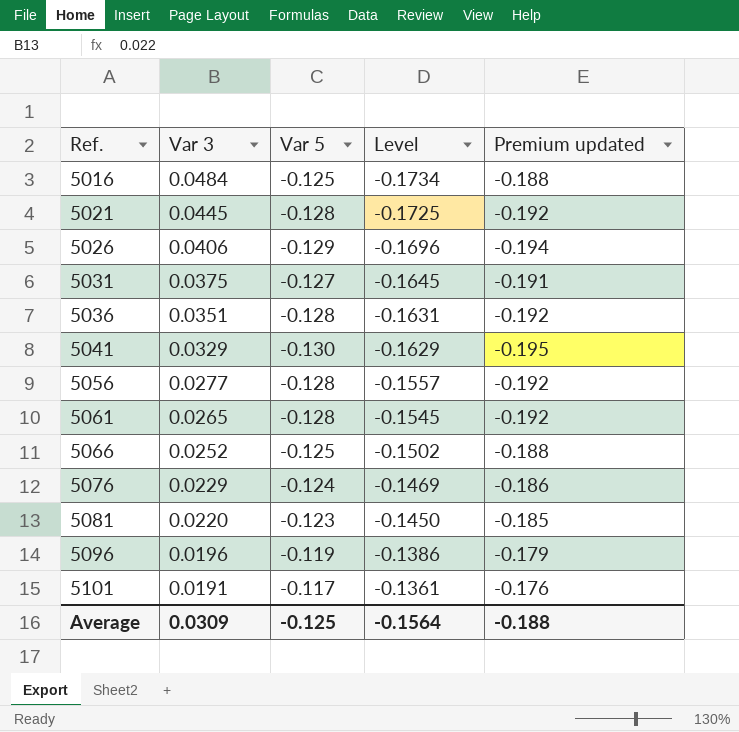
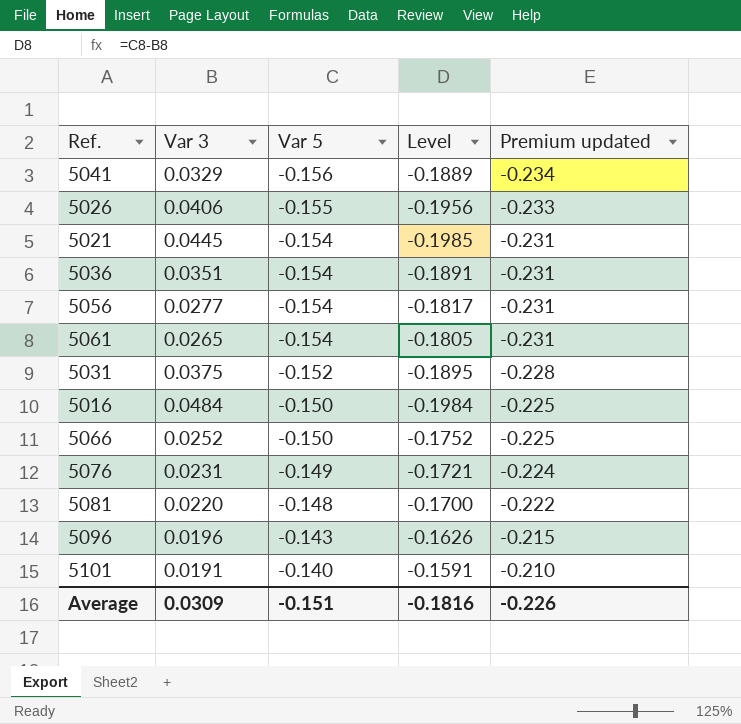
row order: Ref. ascending -> Var 5 ascending
5041 | Var 5: -0.130 -> -0.156
5041 | Level: -0.1629 -> -0.1889
5041 | Premium updated: -0.195 -> -0.234
5026 | Var 5: -0.129 -> -0.155
5026 | Level: -0.1696 -> -0.1956
5026 | Premium updated: -0.194 -> -0.233
5021 | Var 5: -0.128 -> -0.154
5021 | Level: -0.1725 -> -0.1985
5021 | Premium updated: -0.192 -> -0.231
5036 | Var 5: -0.128 -> -0.154
5036 | Level: -0.1631 -> -0.1891
5036 | Premium updated: -0.192 -> -0.231
5056 | Var 5: -0.128 -> -0.154
5056 | Level: -0.1557 -> -0.1817
5056 | Premium updated: -0.192 -> -0.231
5061 | Var 5: -0.128 -> -0.154
5061 | Level: -0.1545 -> -0.1805
5061 | Premium updated: -0.192 -> -0.231
5031 | Var 5: -0.127 -> -0.152
5031 | Level: -0.1645 -> -0.1895
5031 | Premium updated: -0.191 -> -0.228
5016 | Var 5: -0.125 -> -0.150
5016 | Level: -0.1734 -> -0.1984
5016 | Premium updated: -0.188 -> -0.225
5066 | Var 5: -0.125 -> -0.150
5066 | Level: -0.1502 -> -0.1752
5066 | Premium updated: -0.188 -> -0.225
5076 | Var 3: 0.0229 -> 0.0231
5076 | Var 5: -0.124 -> -0.149
5076 | Level: -0.1469 -> -0.1721
5076 | Premium updated: -0.186 -> -0.224
5081 | Var 5: -0.123 -> -0.148
5081 | Level: -0.1450 -> -0.1700
5081 | Premium updated: -0.185 -> -0.222
5096 | Var 5: -0.119 -> -0.143
5096 | Level: -0.1386 -> -0.1626
5096 | Premium updated: -0.179 -> -0.215
5101 | Var 5: -0.117 -> -0.140
5101 | Level: -0.1361 -> -0.1591
5101 | Premium updated: -0.176 -> -0.210
Average | Var 5: -0.125 -> -0.151
Average | Level: -0.1564 -> -0.1816
Average | Premium updated: -0.188 -> -0.226

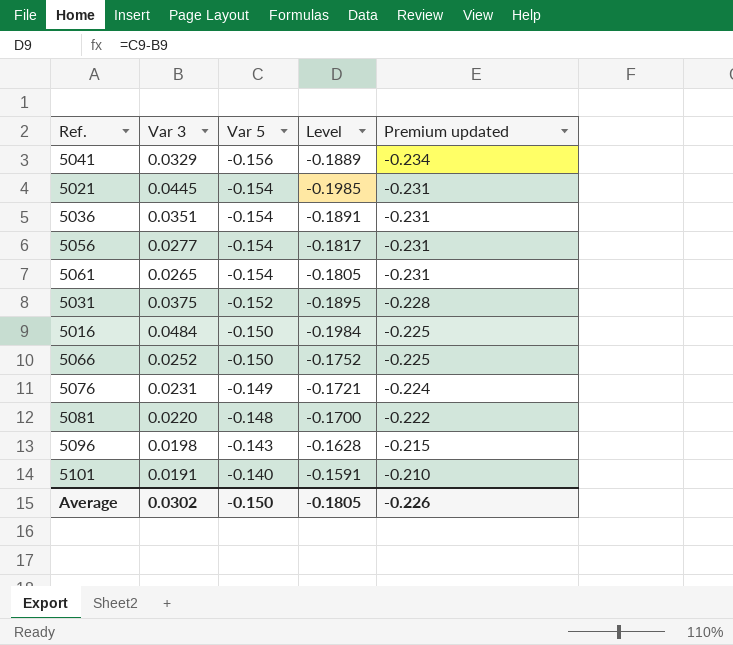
row 5026: 0.0406 | -0.155 | -0.1956 | -0.233 -> none
5096 | Var 3: 0.0196 -> 0.0198
5096 | Level: -0.1626 -> -0.1628
Average | Var 3: 0.0309 -> 0.0302
Average | Var 5: -0.151 -> -0.150
Average | Level: -0.1816 -> -0.1805

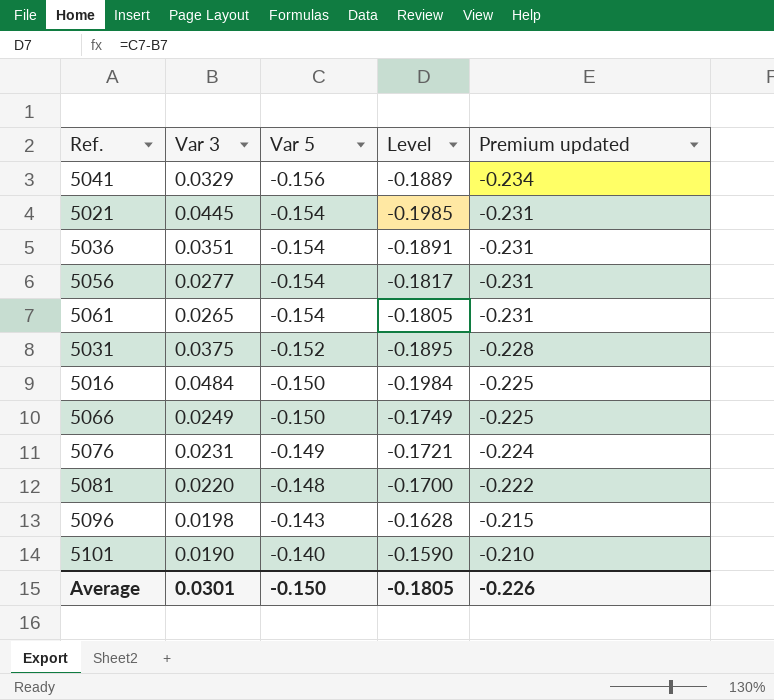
5066 | Var 3: 0.0252 -> 0.0249
5066 | Level: -0.1752 -> -0.1749
5101 | Var 3: 0.0191 -> 0.0190
5101 | Level: -0.1591 -> -0.1590
Average | Var 3: 0.0302 -> 0.0301

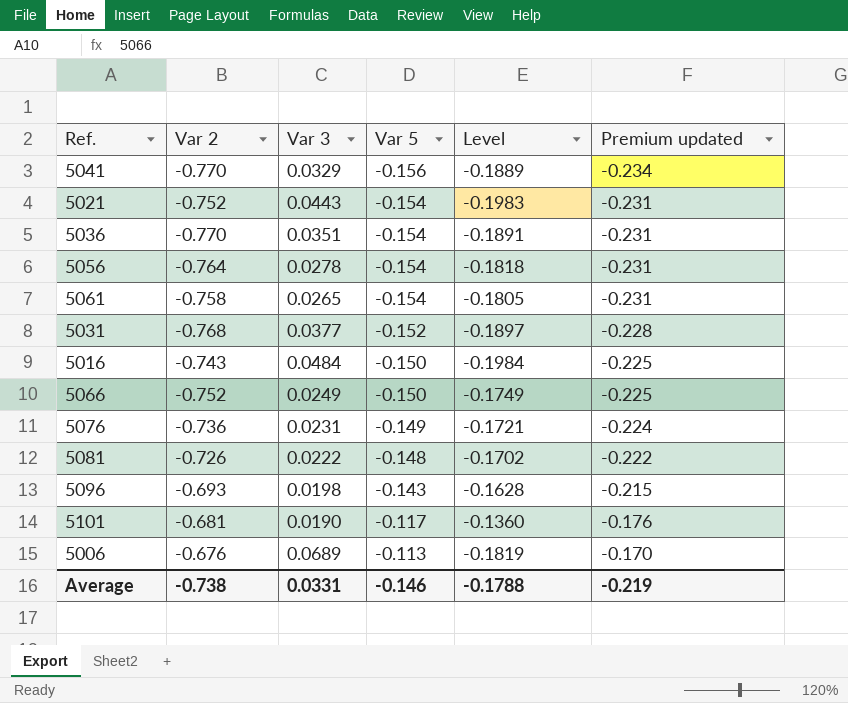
column Var 2 | position: none -> 2
5021 | Var 3: 0.0445 -> 0.0443
5021 | Level: -0.1985 -> -0.1983
5056 | Var 3: 0.0277 -> 0.0278
5056 | Level: -0.1817 -> -0.1818
5031 | Var 3: 0.0375 -> 0.0377
5031 | Level: -0.1895 -> -0.1897
5081 | Var 3: 0.0220 -> 0.0222
5081 | Level: -0.1700 -> -0.1702
5101 | Var 5: -0.140 -> -0.117
5101 | Level: -0.1590 -> -0.1360
5101 | Premium updated: -0.210 -> -0.176
row 5006: none -> -0.676 | 0.0689 | -0.113 | -0.1819 | -0.170
Average | Var 3: 0.0301 -> 0.0331
Average | Var 5: -0.150 -> -0.146
Average | Level: -0.1805 -> -0.1788
Average | Premium updated: -0.226 -> -0.219

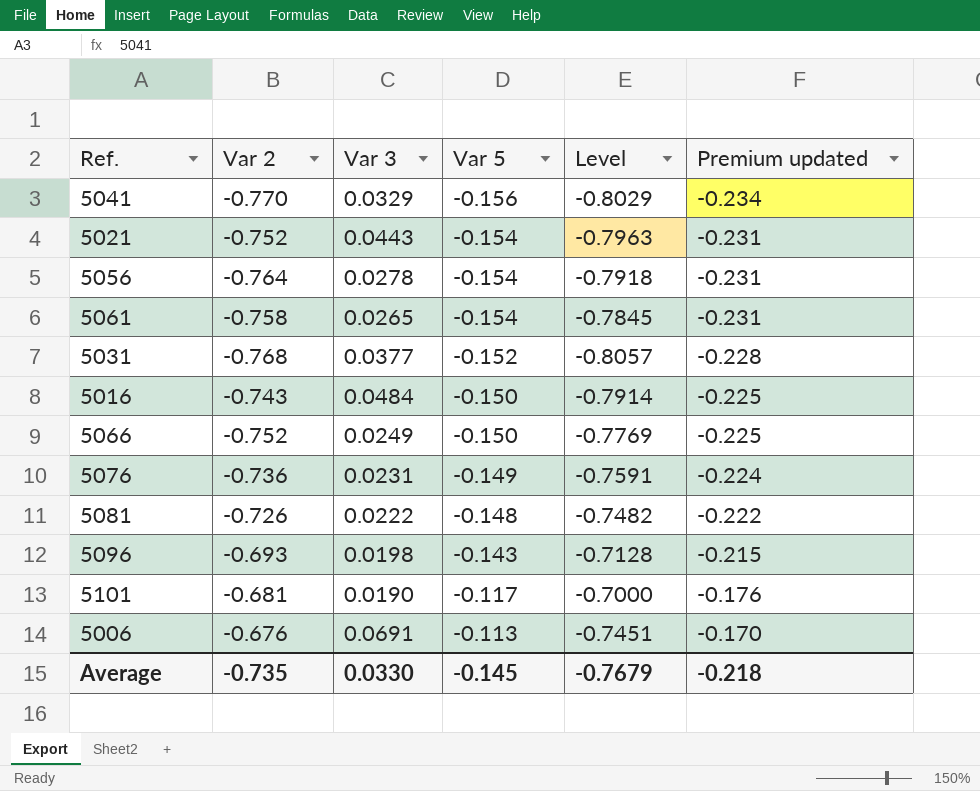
column Level | formula: [Var 5] - [Var 3] -> [Var 2] - [Var 3]
row 5036: -0.770 | 0.0351 | -0.154 | -0.1891 | -0.231 -> none
5006 | Var 3: 0.0689 -> 0.0691
Average | Var 2: -0.738 -> -0.735
Average | Var 3: 0.0331 -> 0.0330
Average | Var 5: -0.146 -> -0.145
Average | Level: -0.1788 -> -0.7679
Average | Premium updated: -0.219 -> -0.218

